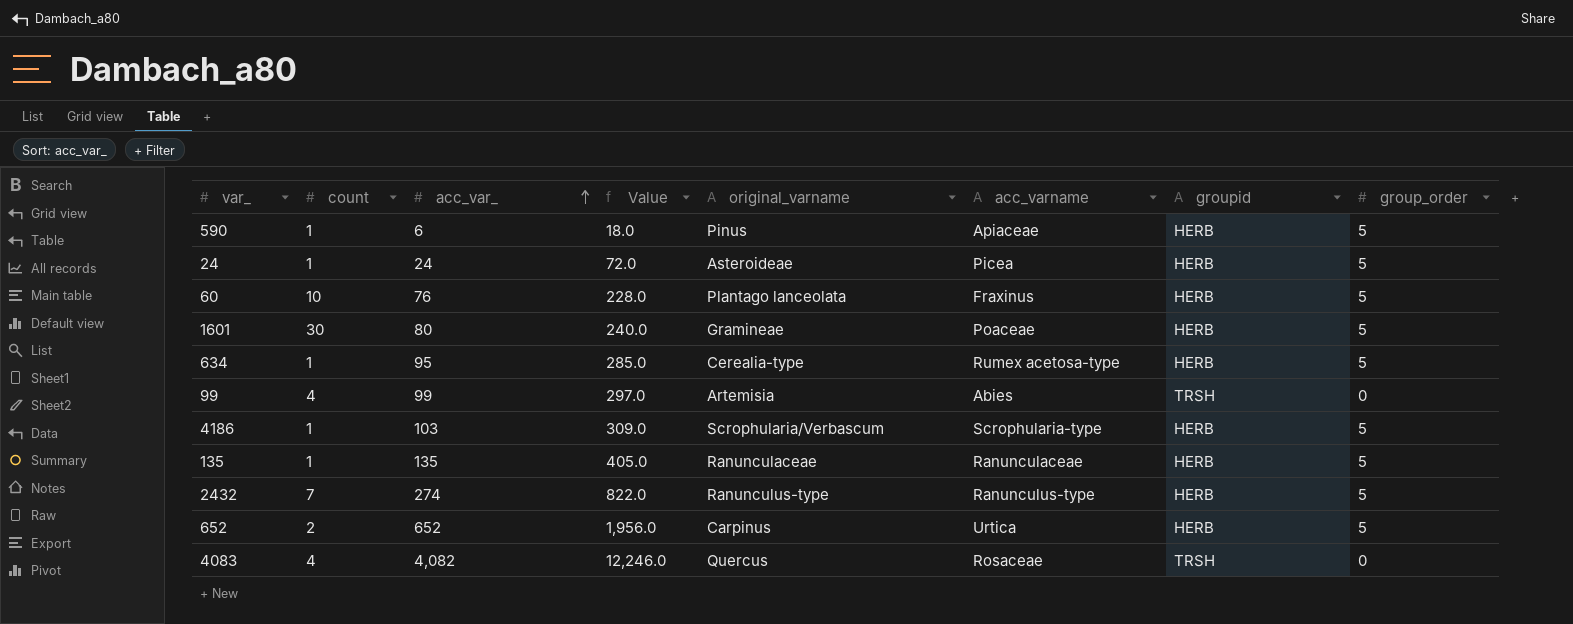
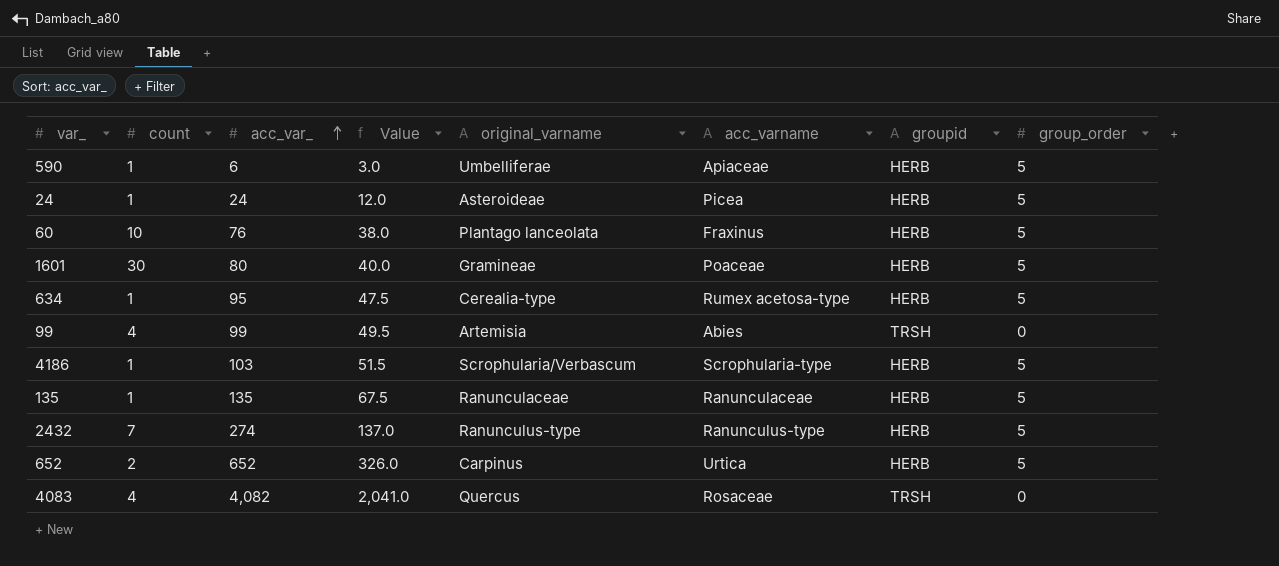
column Value | formula: [acc_var_] * 3 -> [acc_var_] * 0.5
590 | original_varname: Pinus -> Umbelliferae

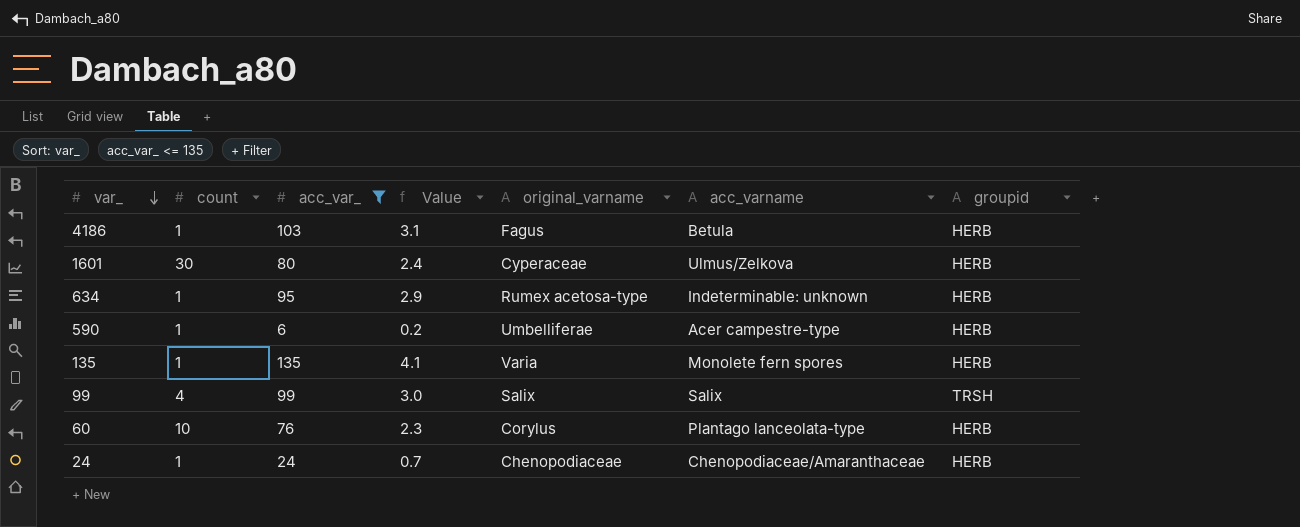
filter: none -> acc_var_ <= 135
row order: acc_var_ ascending -> var_ descending
column group_order | position: 8 -> none
column Value | formula: [acc_var_] * 0.5 -> [acc_var_] * 0.03
4186 | original_varname: Scrophularia/Verbascum -> Fagus
4186 | acc_varname: Scrophularia-type -> Betula
1601 | original_varname: Gramineae -> Cyperaceae
1601 | acc_varname: Poaceae -> Ulmus/Zelkova
634 | original_varname: Cerealia-type -> Rumex acetosa-type
634 | acc_varname: Rumex acetosa-type -> Indeterminable: unknown
590 | acc_varname: Apiaceae -> Acer campestre-type
135 | original_varname: Ranunculaceae -> Varia
135 | acc_varname: Ranunculaceae -> Monolete fern spores
99 | original_varname: Artemisia -> Salix
99 | acc_varname: Abies -> Salix
60 | original_varname: Plantago lanceolata -> Corylus
60 | acc_varname: Fraxinus -> Plantago lanceolata-type
24 | original_varname: Asteroideae -> Chenopodiaceae
24 | acc_varname: Picea -> Chenopodiaceae/Amaranthaceae

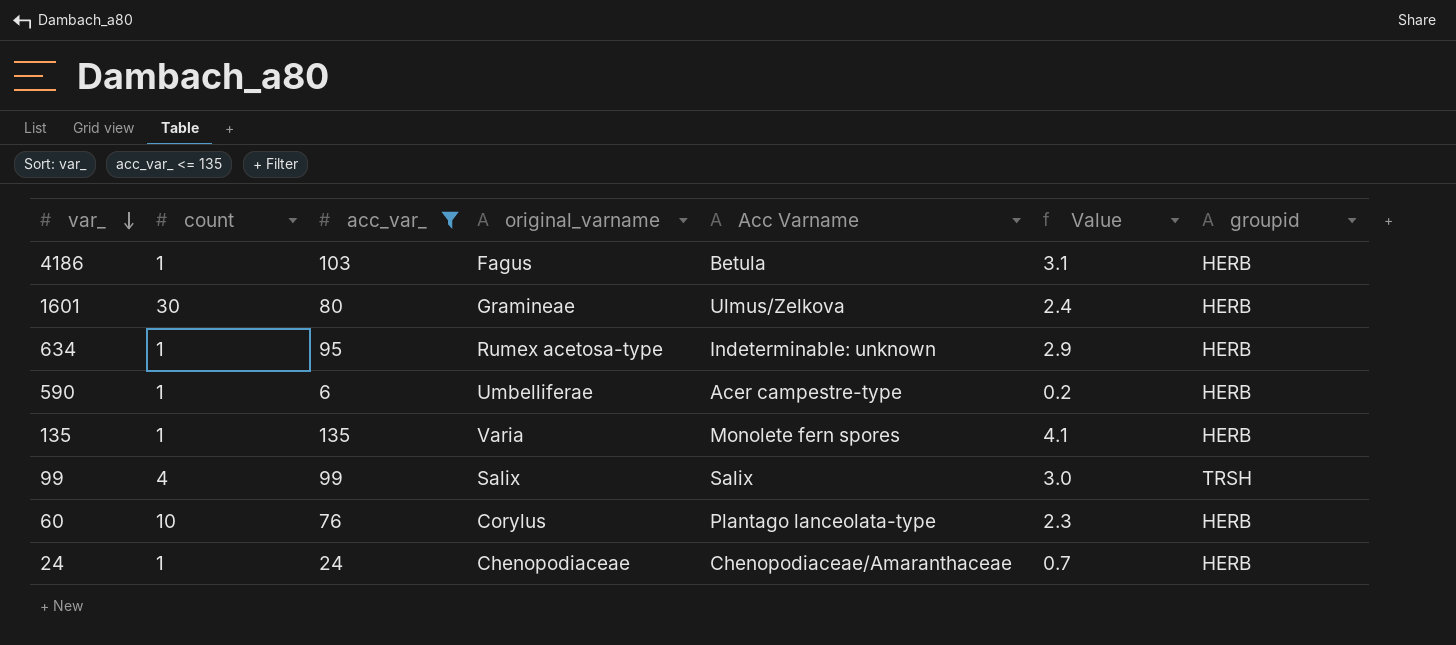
column name: acc_varname -> Acc Varname
column Value | position: 4 -> 6
1601 | original_varname: Cyperaceae -> Gramineae

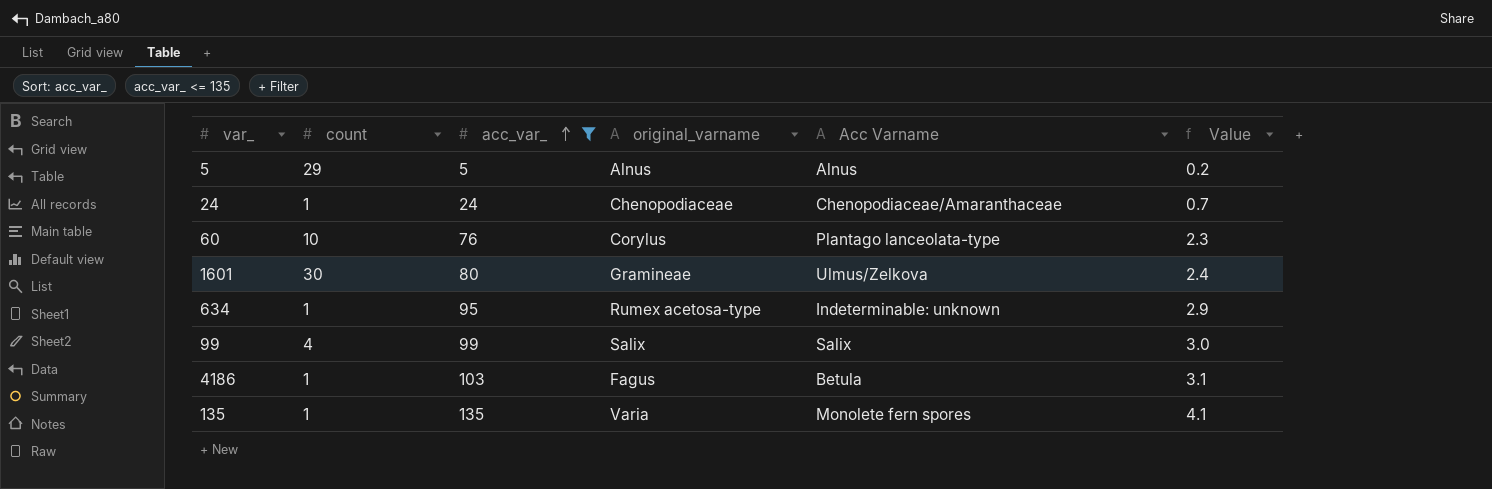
row order: var_ descending -> acc_var_ ascending
column groupid | position: 7 -> none
row 590: 1 | 6 | Umbelliferae | Acer campestre-type | 0.2 | HERB -> none
row 5: none -> 29 | 5 | Alnus | Alnus | 0.2

